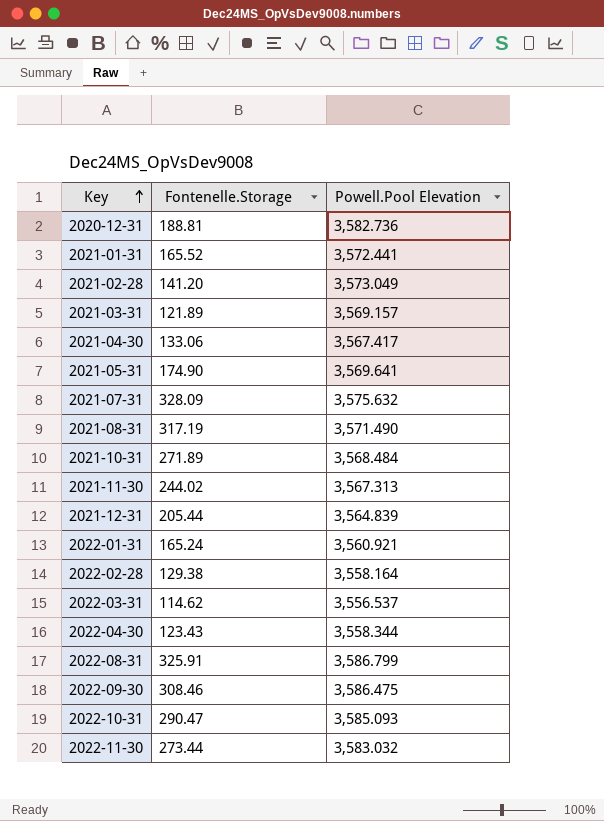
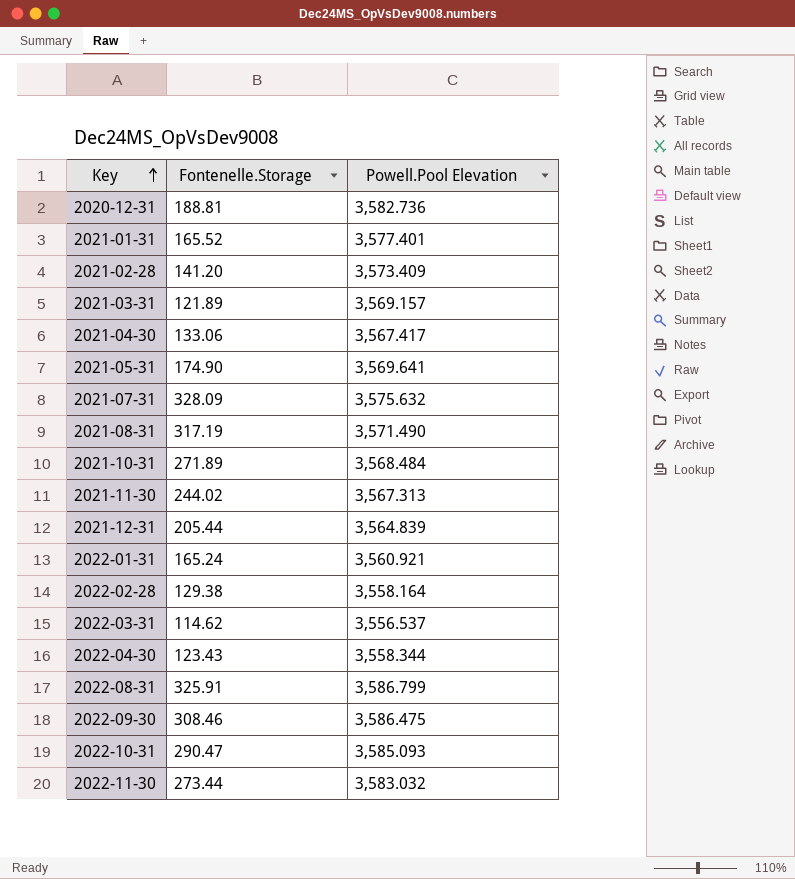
2021-01-31 | Powell.Pool Elevation: 3,572.441 -> 3,577.401
2021-02-28 | Powell.Pool Elevation: 3,573.049 -> 3,573.409

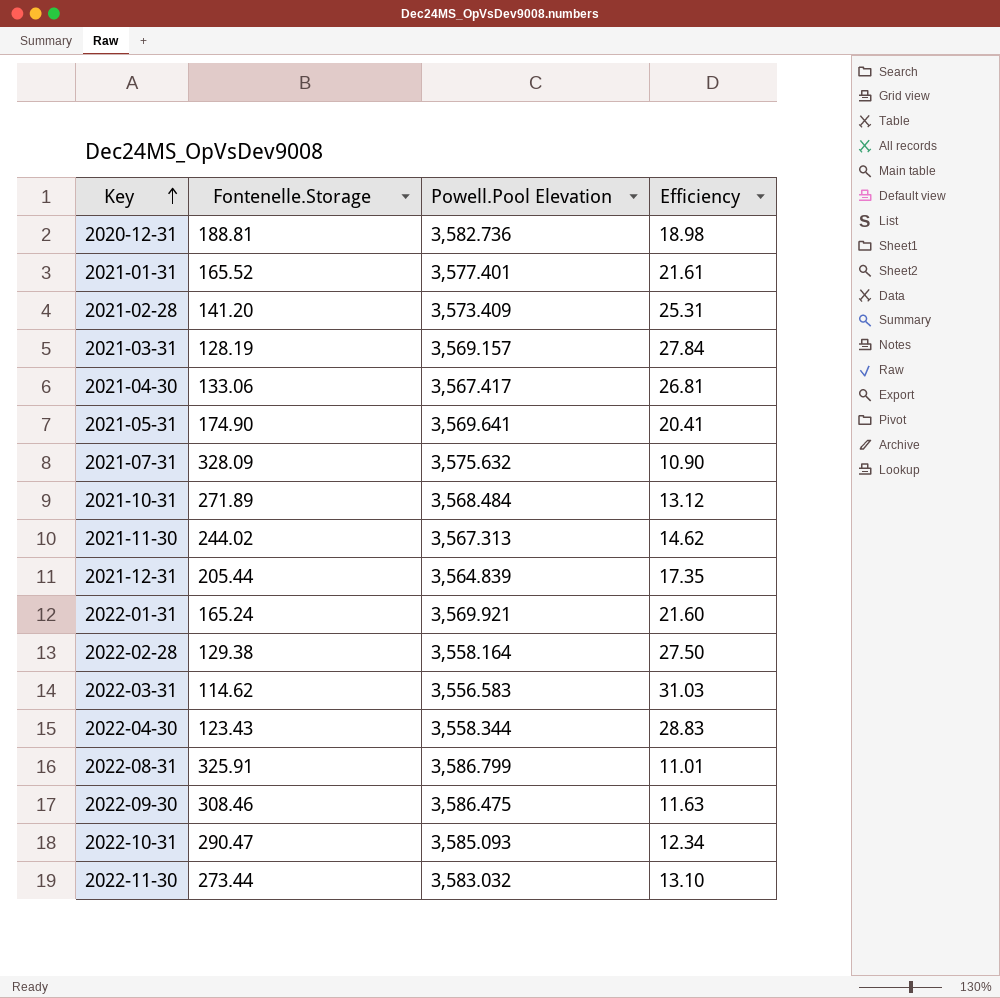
column Efficiency | formula: none -> [Powell.Pool Elevation] / [Fontenelle.Storage]
row 2021-08-31: 317.19 | 3,571.490 -> none
2021-03-31 | Fontenelle.Storage: 121.89 -> 128.19
2022-01-31 | Powell.Pool Elevation: 3,560.921 -> 3,569.921
2022-03-31 | Powell.Pool Elevation: 3,556.537 -> 3,556.583

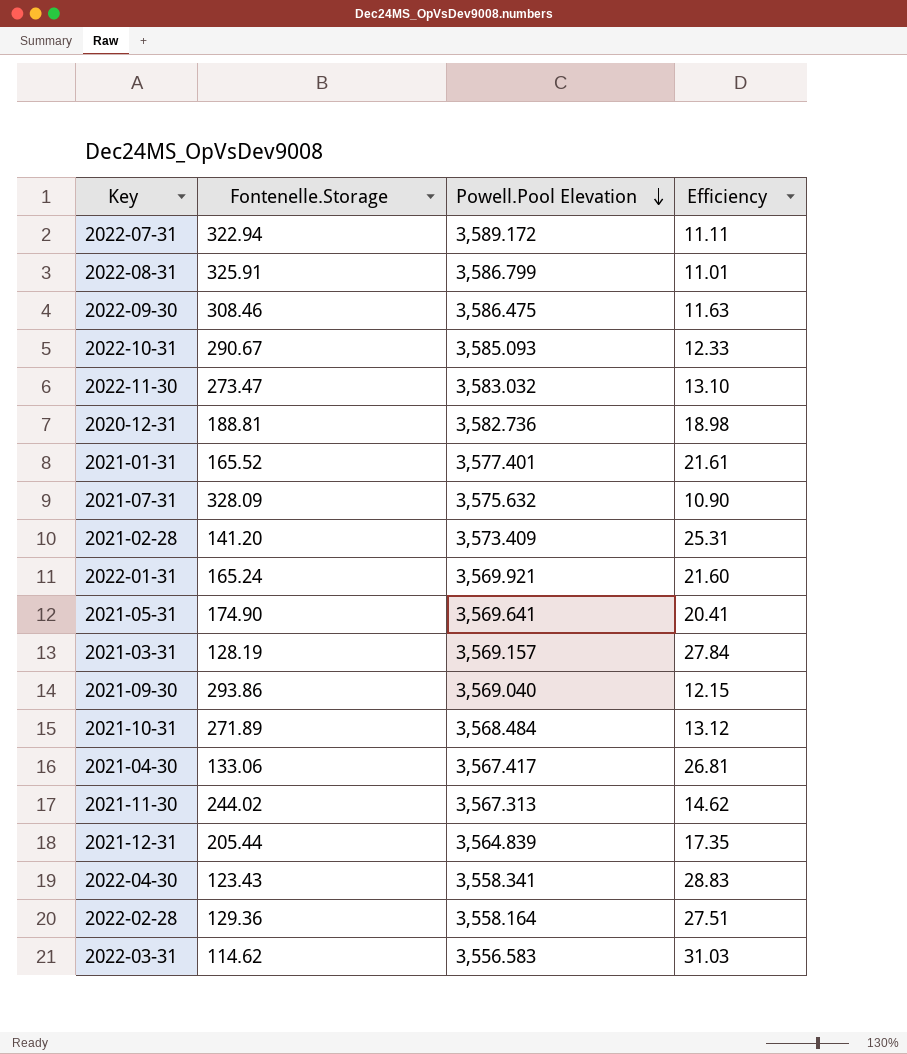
row order: Key ascending -> Powell.Pool Elevation descending
row 2022-07-31: none -> 322.94 | 3,589.172 | 11.11
2022-10-31 | Fontenelle.Storage: 290.47 -> 290.67
2022-10-31 | Efficiency: 12.34 -> 12.33
2022-11-30 | Fontenelle.Storage: 273.44 -> 273.47
row 2021-09-30: none -> 293.86 | 3,569.040 | 12.15
2022-04-30 | Powell.Pool Elevation: 3,558.344 -> 3,558.341
2022-02-28 | Fontenelle.Storage: 129.38 -> 129.36
2022-02-28 | Efficiency: 27.50 -> 27.51

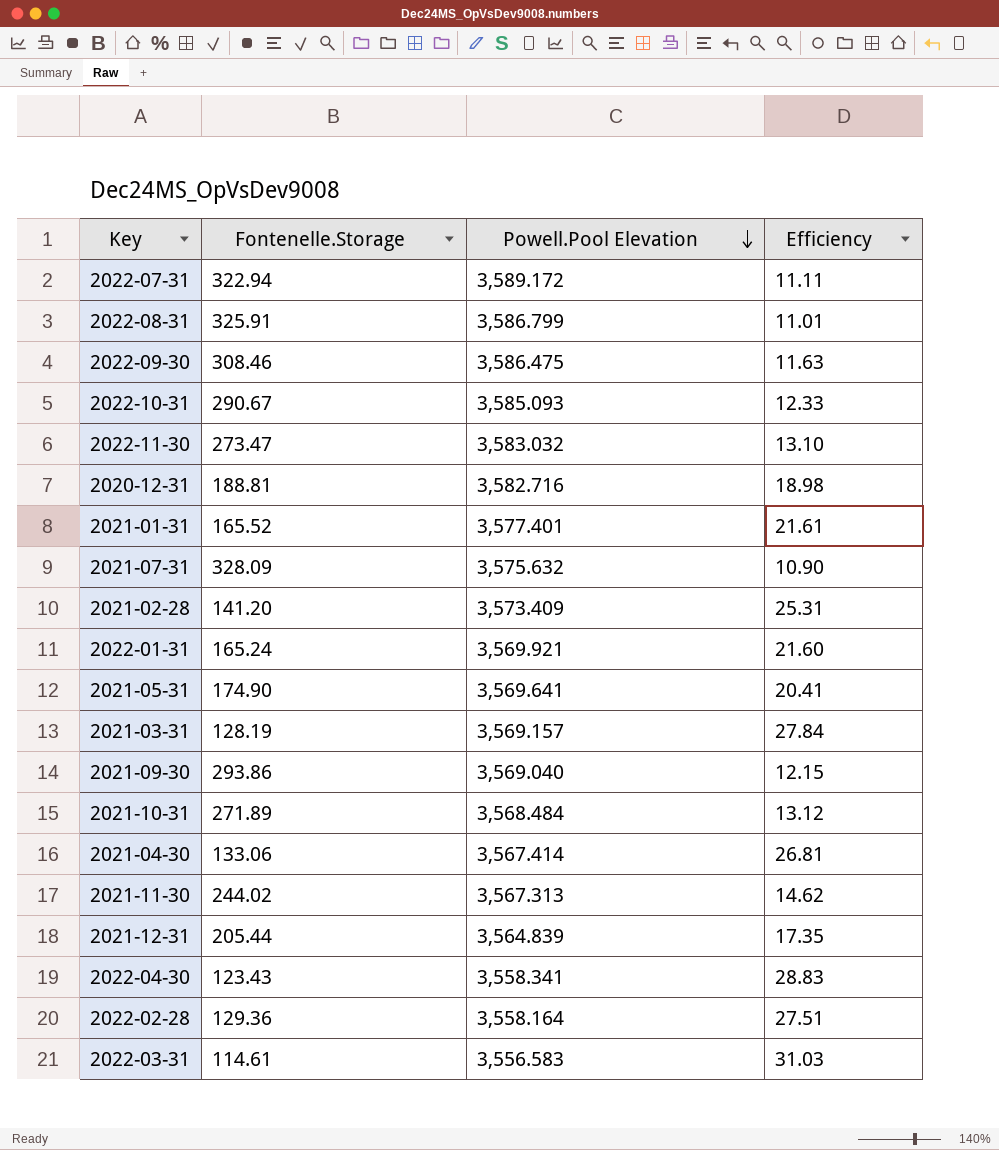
2020-12-31 | Powell.Pool Elevation: 3,582.736 -> 3,582.716
2021-04-30 | Powell.Pool Elevation: 3,567.417 -> 3,567.414
2022-03-31 | Fontenelle.Storage: 114.62 -> 114.61

